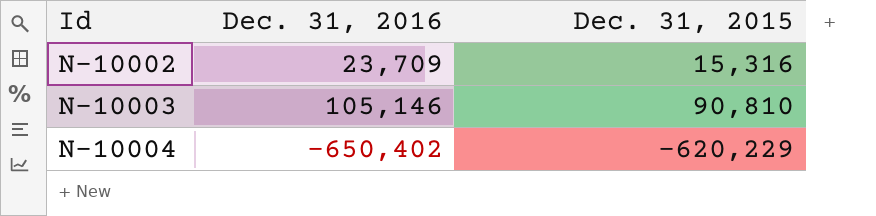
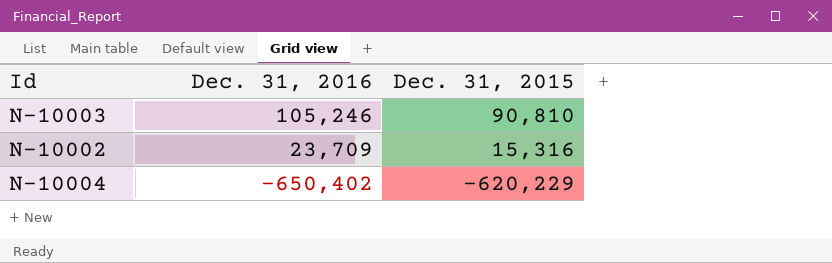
row order: Id ascending -> Dec. 31, 2016 descending
N-10003 | Dec. 31, 2016: 105,146 -> 105,246

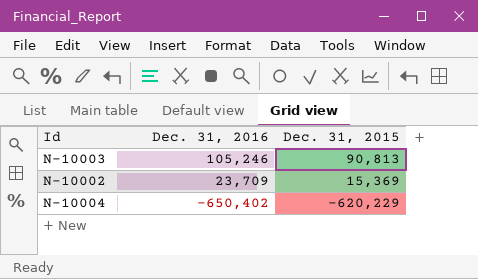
N-10003 | Dec. 31, 2015: 90,810 -> 90,813
N-10002 | Dec. 31, 2015: 15,316 -> 15,369

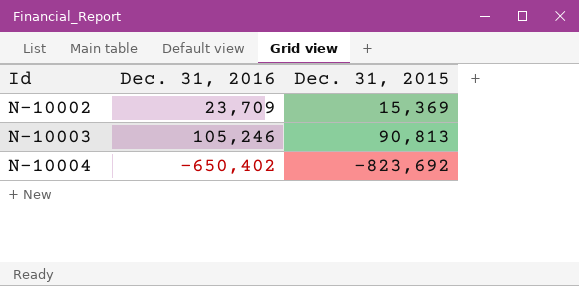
row order: Dec. 31, 2016 descending -> Id ascending
N-10004 | Dec. 31, 2015: -620,229 -> -823,692

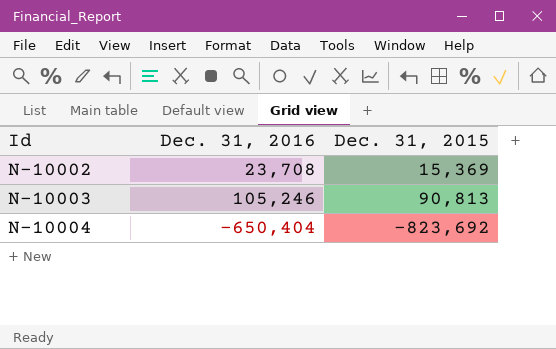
N-10002 | Dec. 31, 2016: 23,709 -> 23,708
N-10004 | Dec. 31, 2016: -650,402 -> -650,404

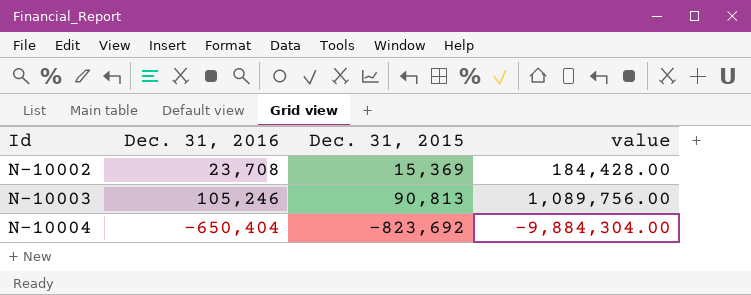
column value | formula: none -> [Dec. 31, 2015] * 12

